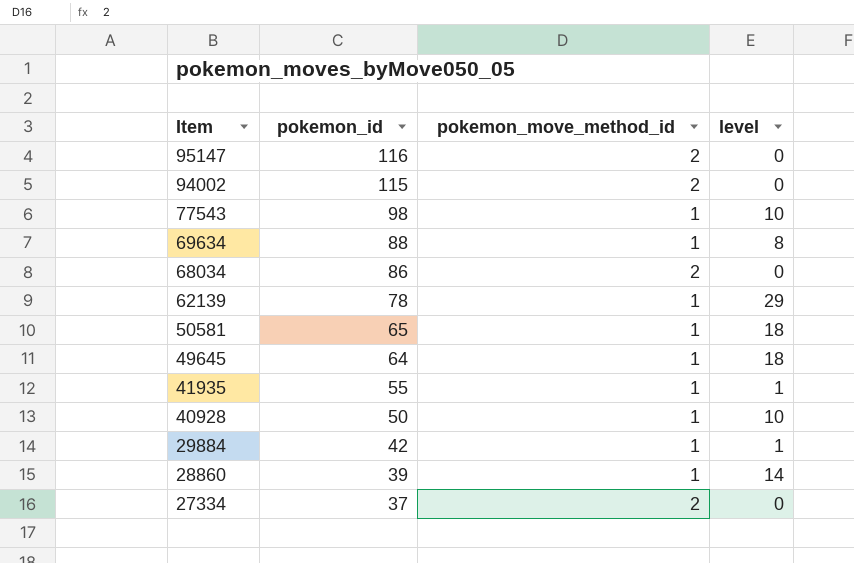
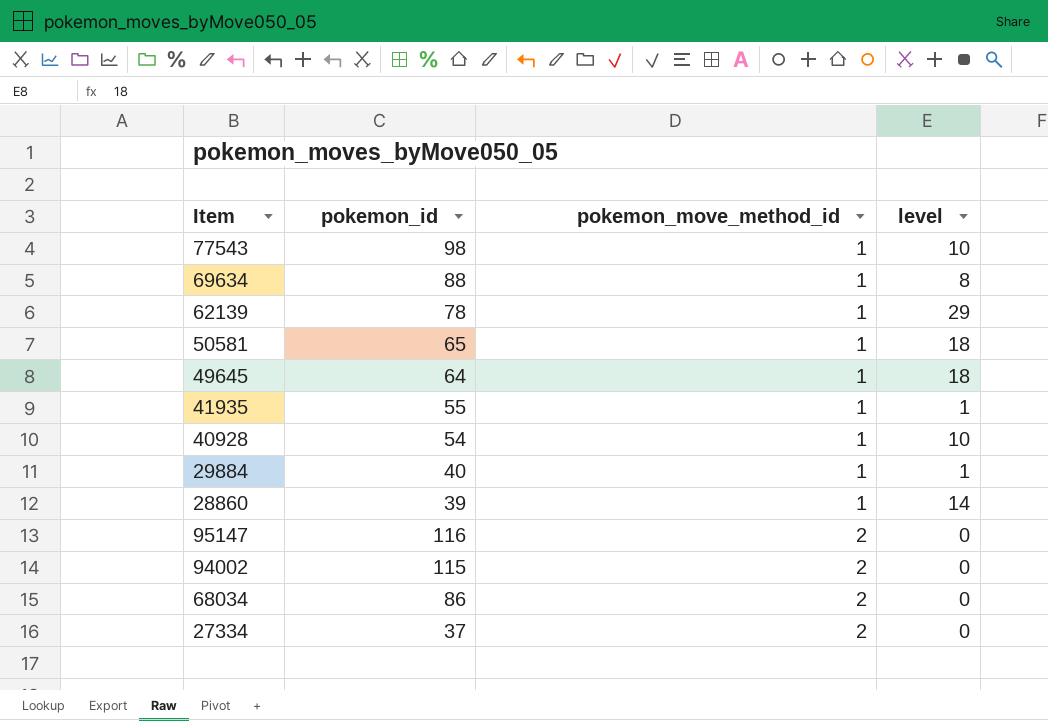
row order: Item descending -> pokemon_move_method_id ascending
40928 | pokemon_id: 50 -> 54
29884 | pokemon_id: 42 -> 40

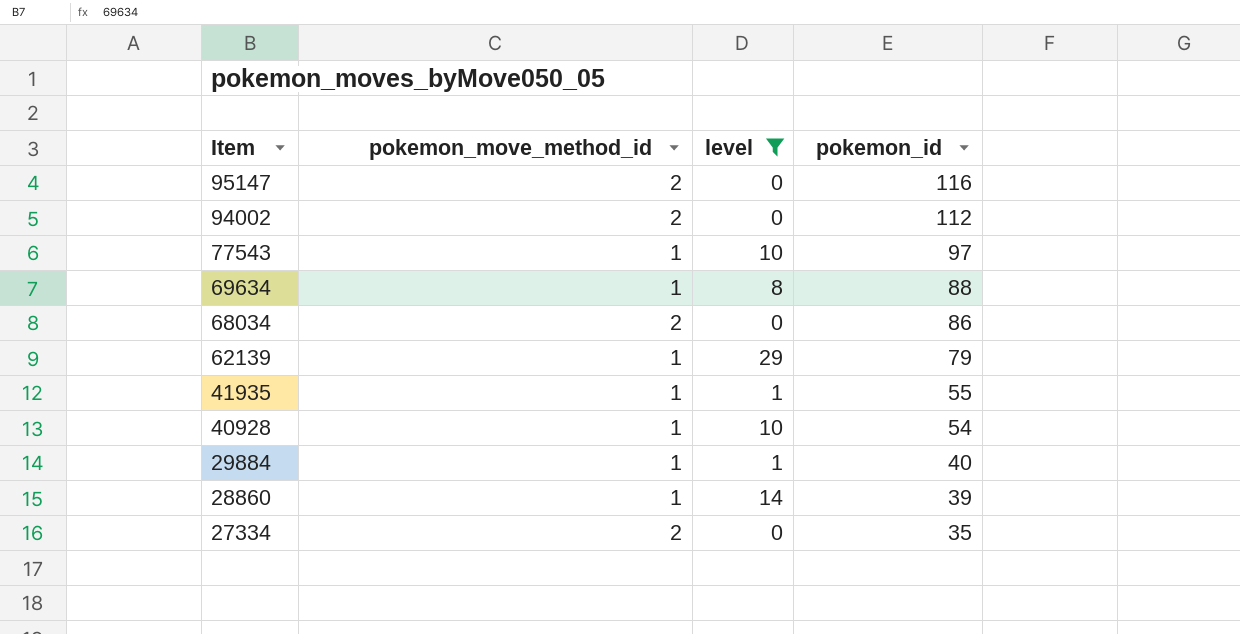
filter: none -> level != 18
row order: pokemon_move_method_id ascending -> Item descending
column pokemon_id | position: 2 -> 4
94002 | pokemon_id: 115 -> 112
77543 | pokemon_id: 98 -> 97
62139 | pokemon_id: 78 -> 79
27334 | pokemon_id: 37 -> 35

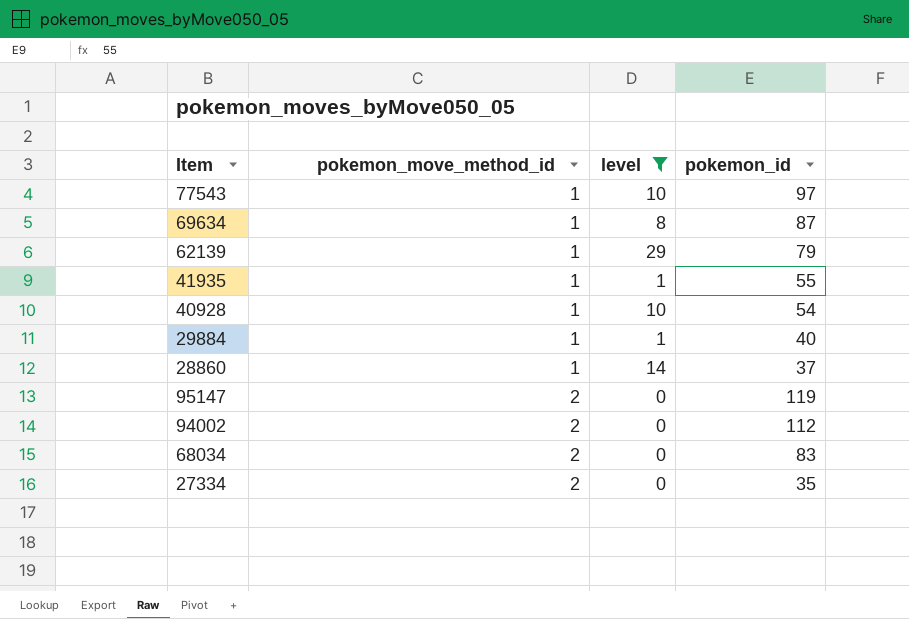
row order: Item descending -> pokemon_move_method_id ascending
69634 | pokemon_id: 88 -> 87
28860 | pokemon_id: 39 -> 37
95147 | pokemon_id: 116 -> 119
68034 | pokemon_id: 86 -> 83

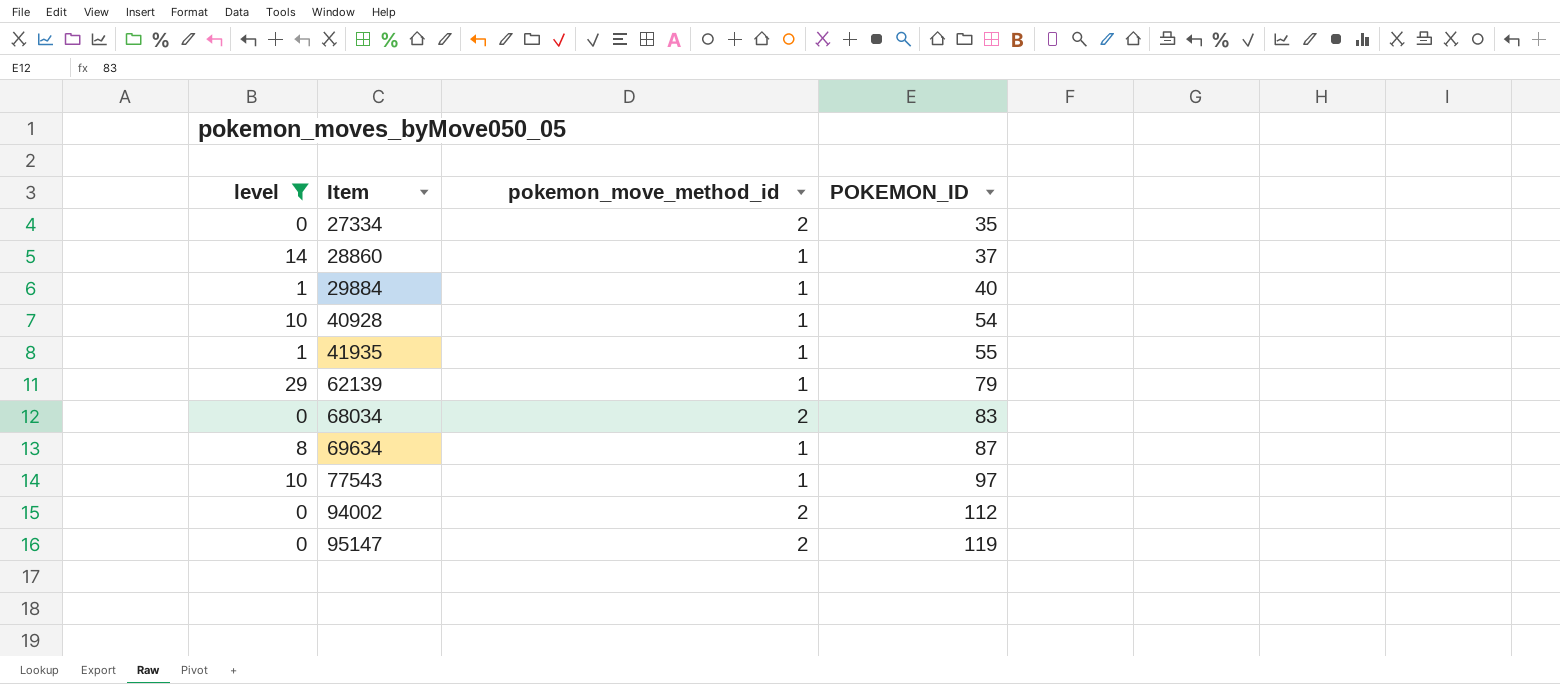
row order: pokemon_move_method_id ascending -> Item ascending
column level | position: 3 -> 1
column name: pokemon_id -> POKEMON_ID

